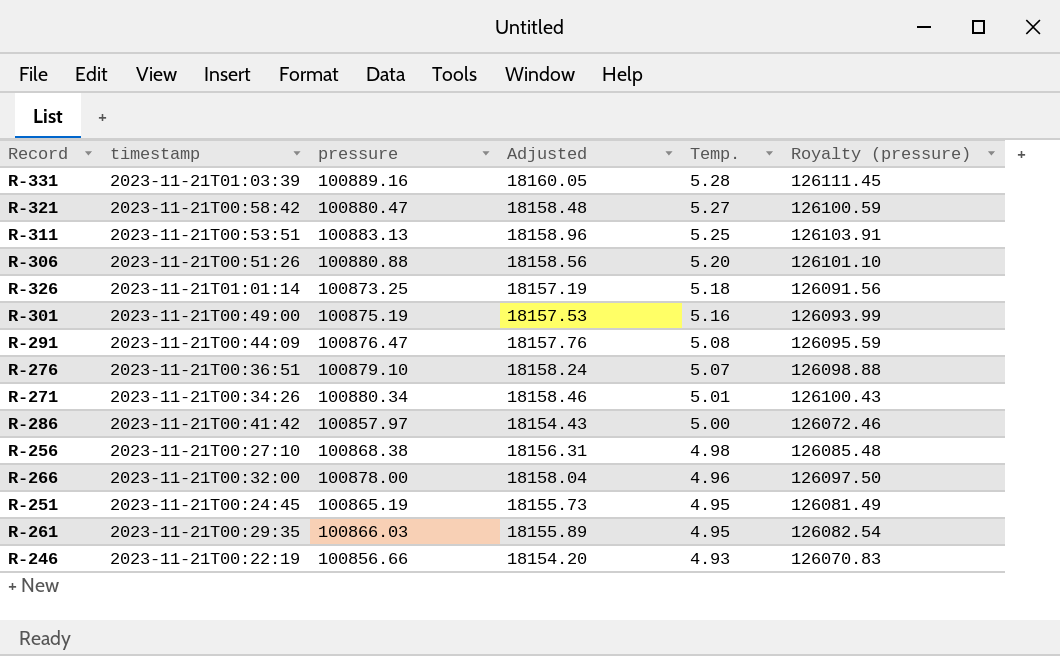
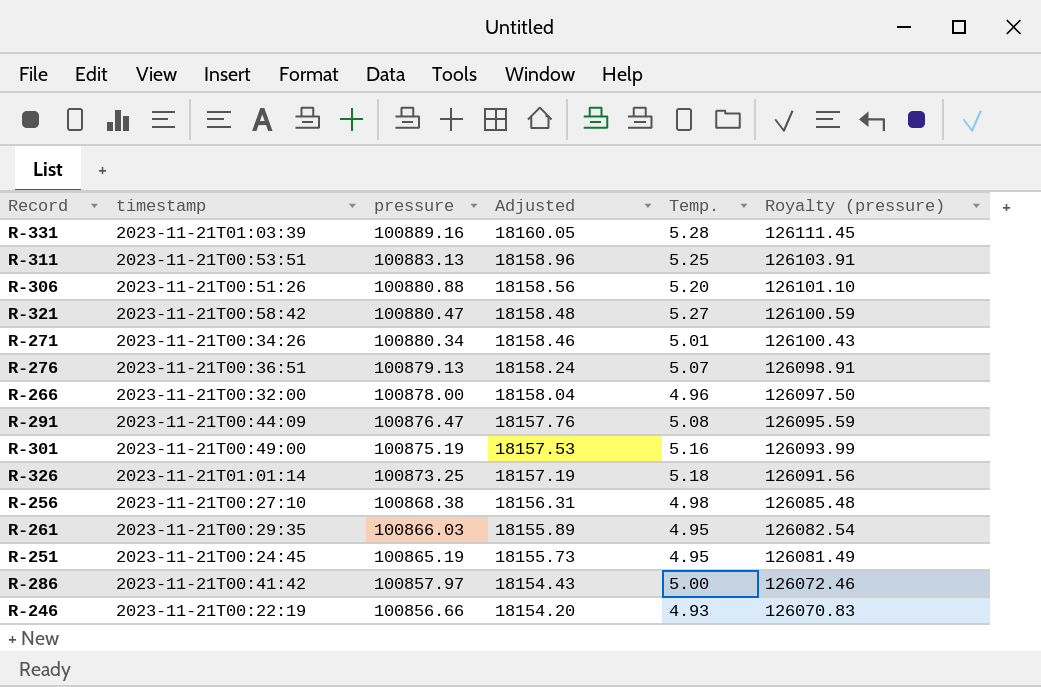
row order: Temp. descending -> pressure descending
R-276 | pressure: 100879.10 -> 100879.13
R-276 | Royalty (pressure): 126098.88 -> 126098.91

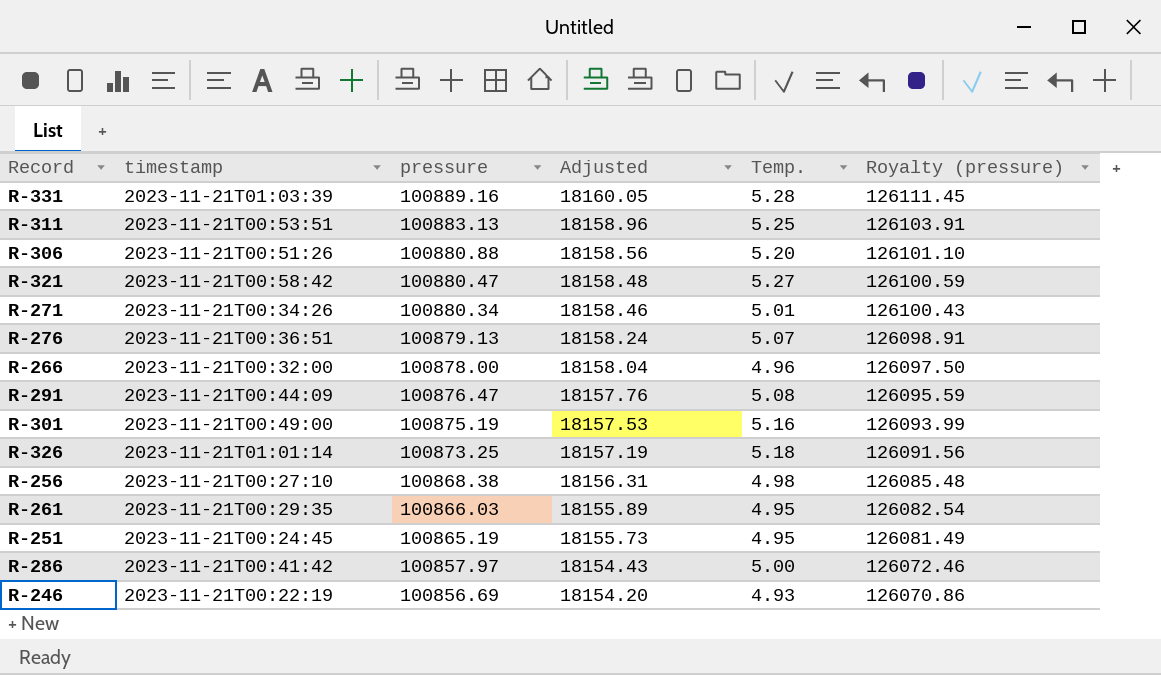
R-246 | pressure: 100856.66 -> 100856.69
R-246 | Royalty (pressure): 126070.83 -> 126070.86

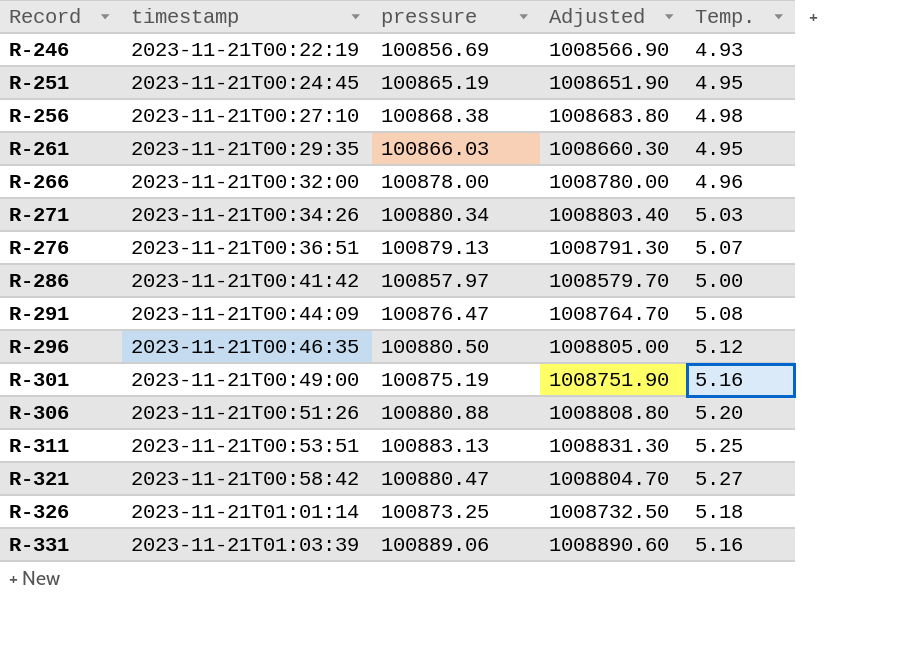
row order: pressure descending -> Record ascending
column Royalty (pressure) | formula: [pressure] * 1.25 -> none
column Adjusted | formula: [pressure] * 0.18 -> [pressure] * 10
R-271 | Temp.: 5.01 -> 5.03
row R-296: none -> 2023-11-21T00:46:35 | 100880.50 | 1008805.00 | 5.12
R-331 | pressure: 100889.16 -> 100889.06
R-331 | Temp.: 5.28 -> 5.16

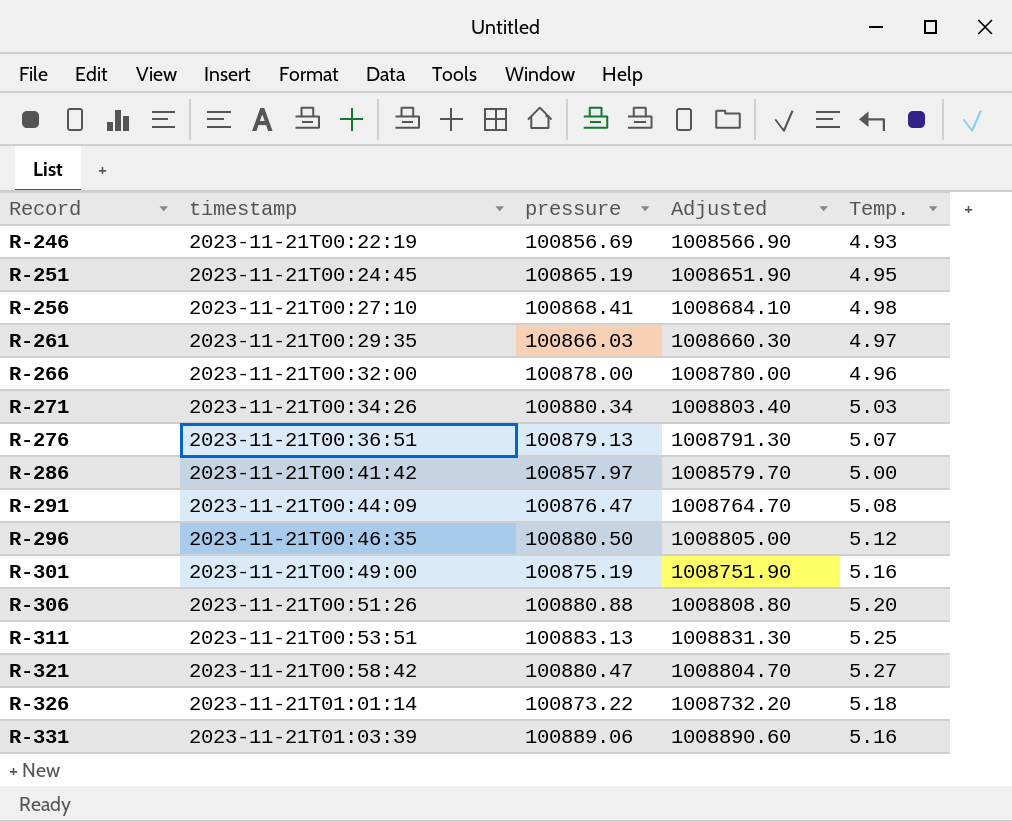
R-256 | pressure: 100868.38 -> 100868.41
R-256 | Adjusted: 1008683.80 -> 1008684.10
R-261 | Temp.: 4.95 -> 4.97
R-326 | pressure: 100873.25 -> 100873.22
R-326 | Adjusted: 1008732.50 -> 1008732.20

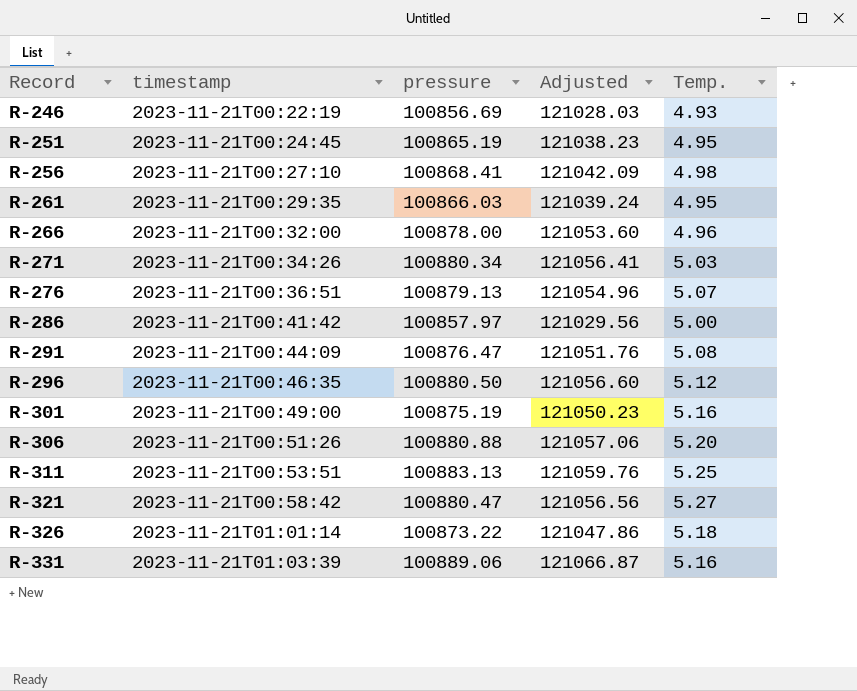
column Adjusted | formula: [pressure] * 10 -> [pressure] * 1.2
R-261 | Temp.: 4.97 -> 4.95

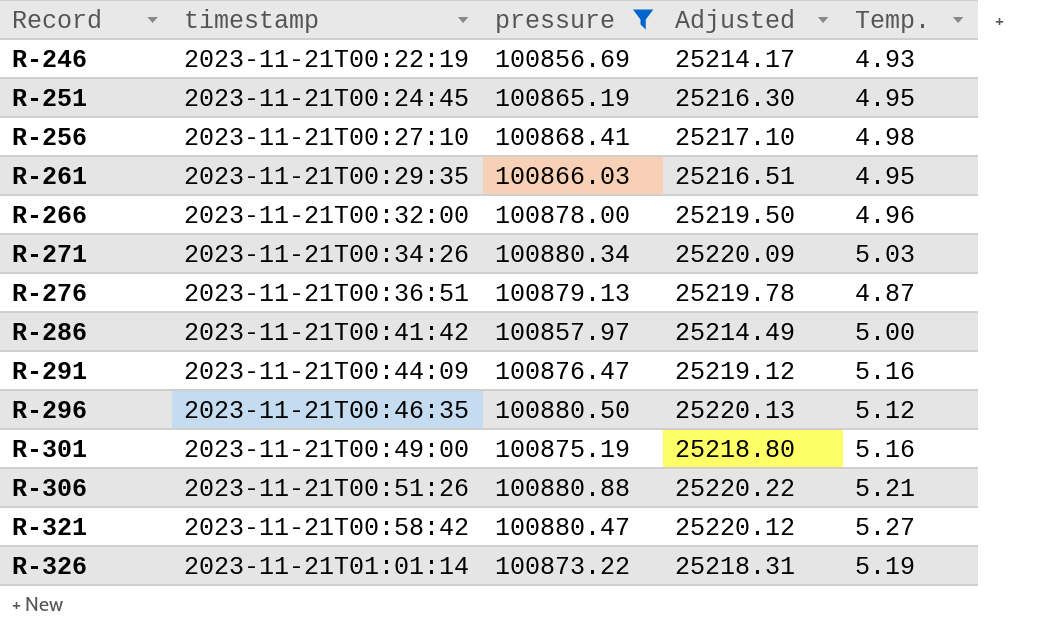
filter: none -> pressure <= 100880.88
column Adjusted | formula: [pressure] * 1.2 -> [pressure] * 0.25
R-276 | Temp.: 5.07 -> 4.87
R-291 | Temp.: 5.08 -> 5.16
R-306 | Temp.: 5.20 -> 5.21
R-326 | Temp.: 5.18 -> 5.19

